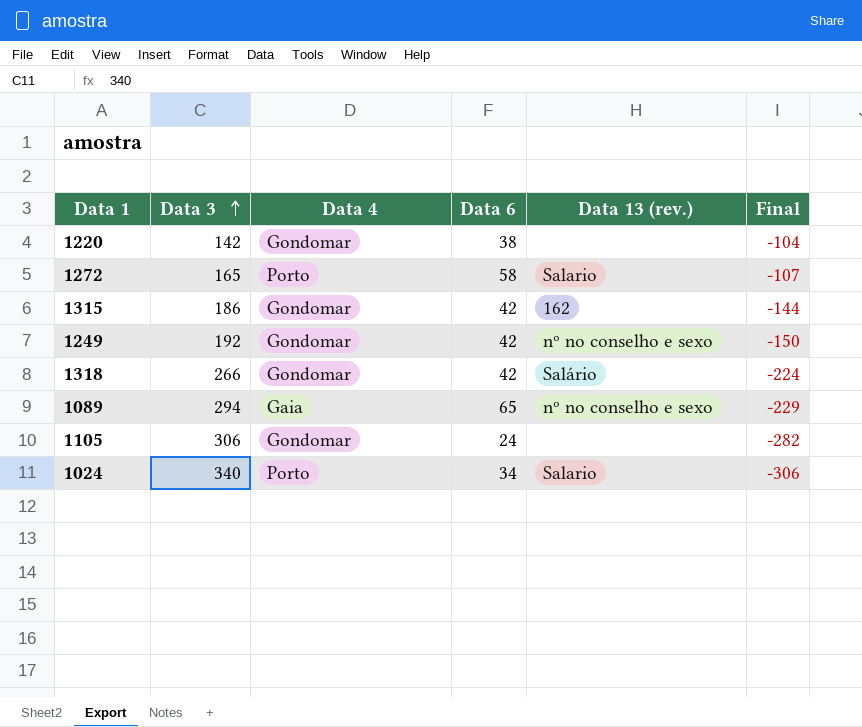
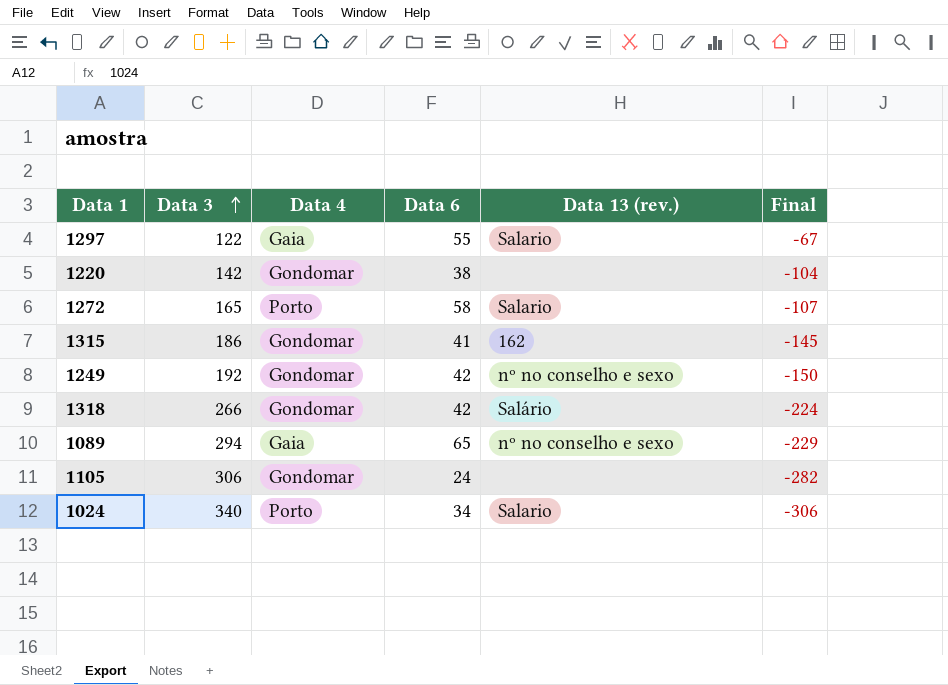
row 1297: none -> 122 | Gaia | 55 | Salario | -67
1315 | Data 6: 42 -> 41
1315 | Final: -144 -> -145

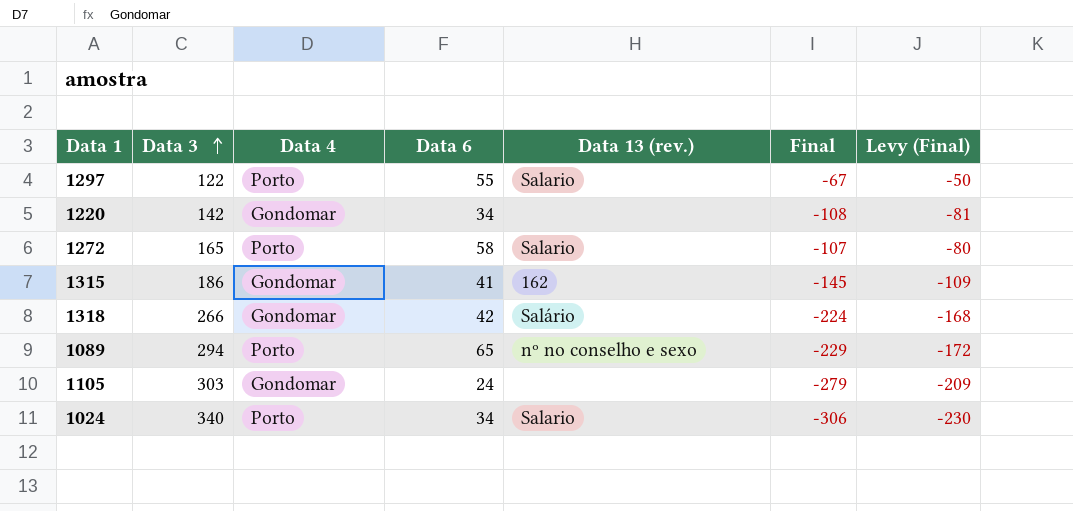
column Levy (Final) | formula: none -> [Final] * 0.75
row 1249: 192 | Gondomar | 42 | nº no conselho e sexo | -150 -> none
1297 | Data 4: Gaia -> Porto
1220 | Data 6: 38 -> 34
1220 | Final: -104 -> -108
1089 | Data 4: Gaia -> Porto
1105 | Data 3: 306 -> 303
1105 | Final: -282 -> -279

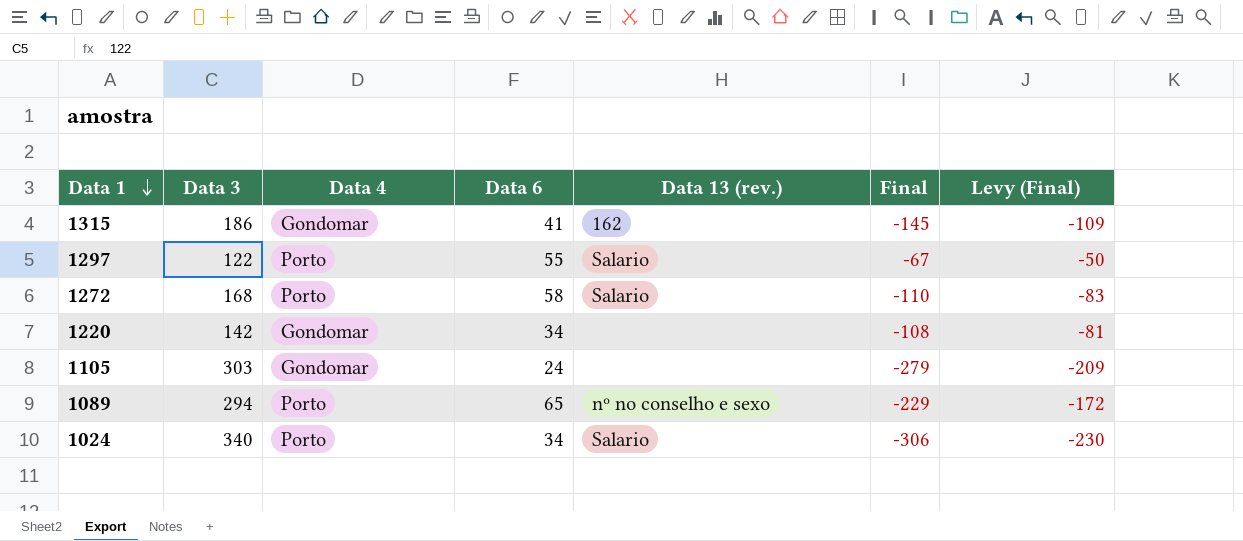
row order: Data 3 ascending -> Data 1 descending
row 1318: 266 | Gondomar | 42 | Salário | -224 | -168 -> none
1272 | Data 3: 165 -> 168
1272 | Final: -107 -> -110
1272 | Levy (Final): -80 -> -83

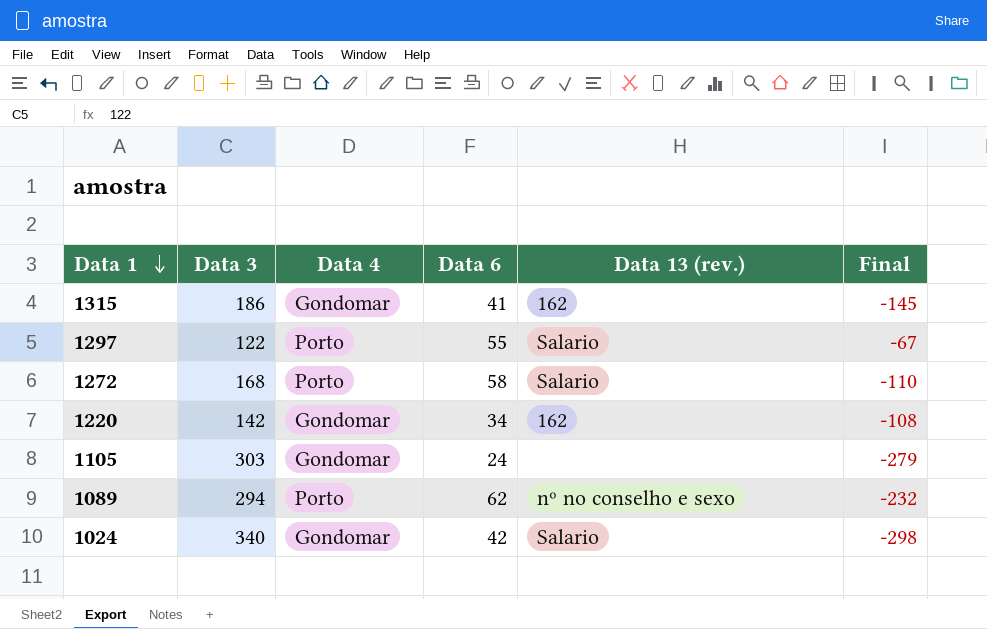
column Levy (Final) | formula: [Final] * 0.75 -> none
1220 | Data 13 (rev.): none -> 162
1089 | Data 6: 65 -> 62
1089 | Final: -229 -> -232
1024 | Data 4: Porto -> Gondomar
1024 | Data 6: 34 -> 42
1024 | Final: -306 -> -298

